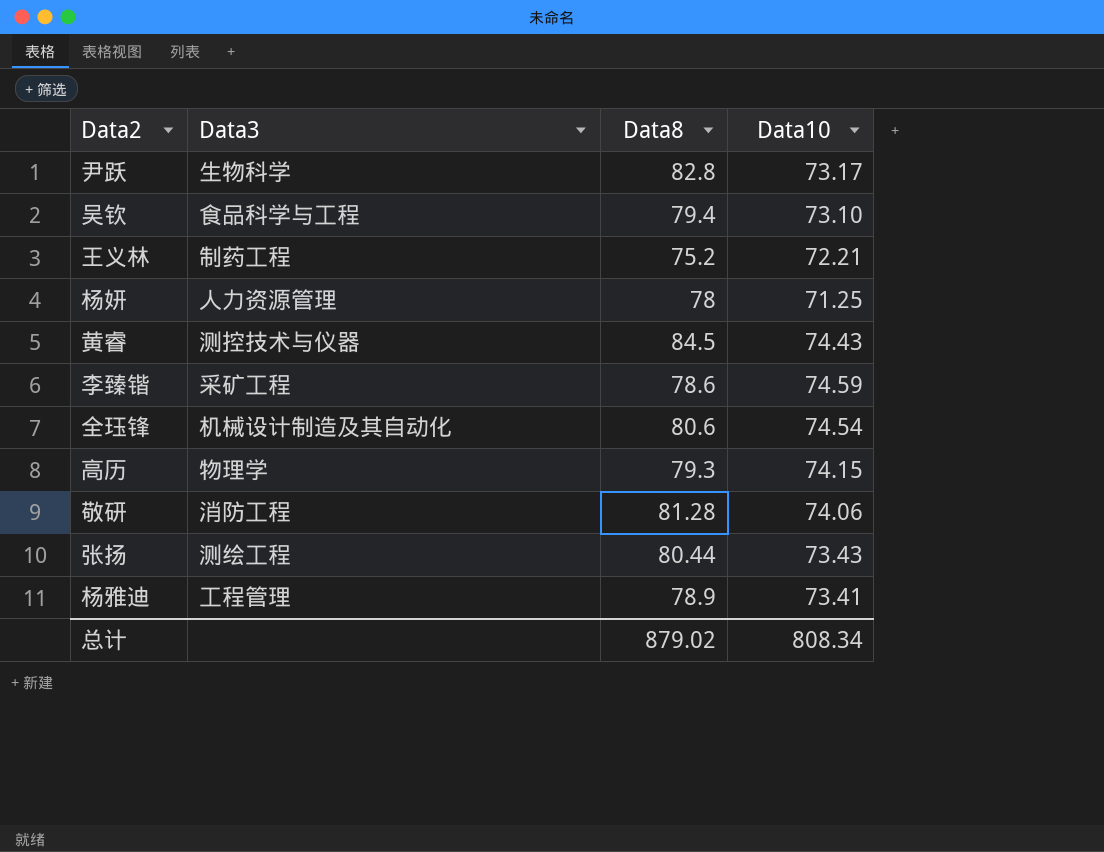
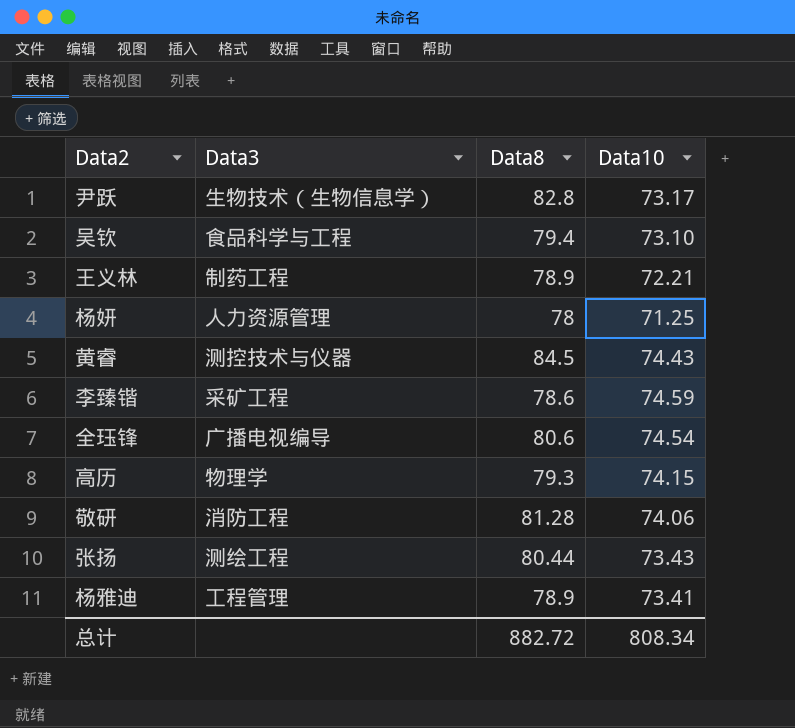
尹跃 | Data3: 生物科学 -> 生物技术（生物信息学）
王义林 | Data8: 75.2 -> 78.9
全珏锋 | Data3: 机械设计制造及其自动化 -> 广播电视编导
总计 | Data8: 879.02 -> 882.72

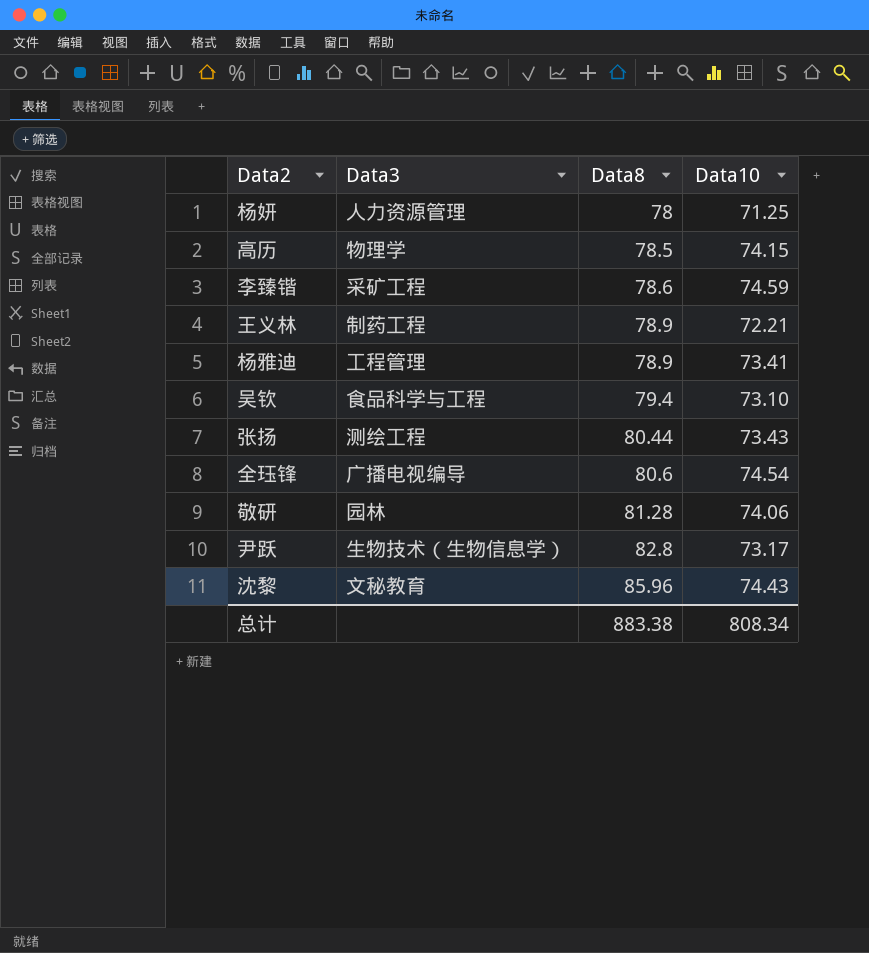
row order: none -> Data8 ascending
row 黄睿: 测控技术与仪器 | 84.5 | 74.43 -> none
高历 | Data8: 79.3 -> 78.5
敬研 | Data3: 消防工程 -> 园林
row 沈黎: none -> 文秘教育 | 85.96 | 74.43
总计 | Data8: 882.72 -> 883.38

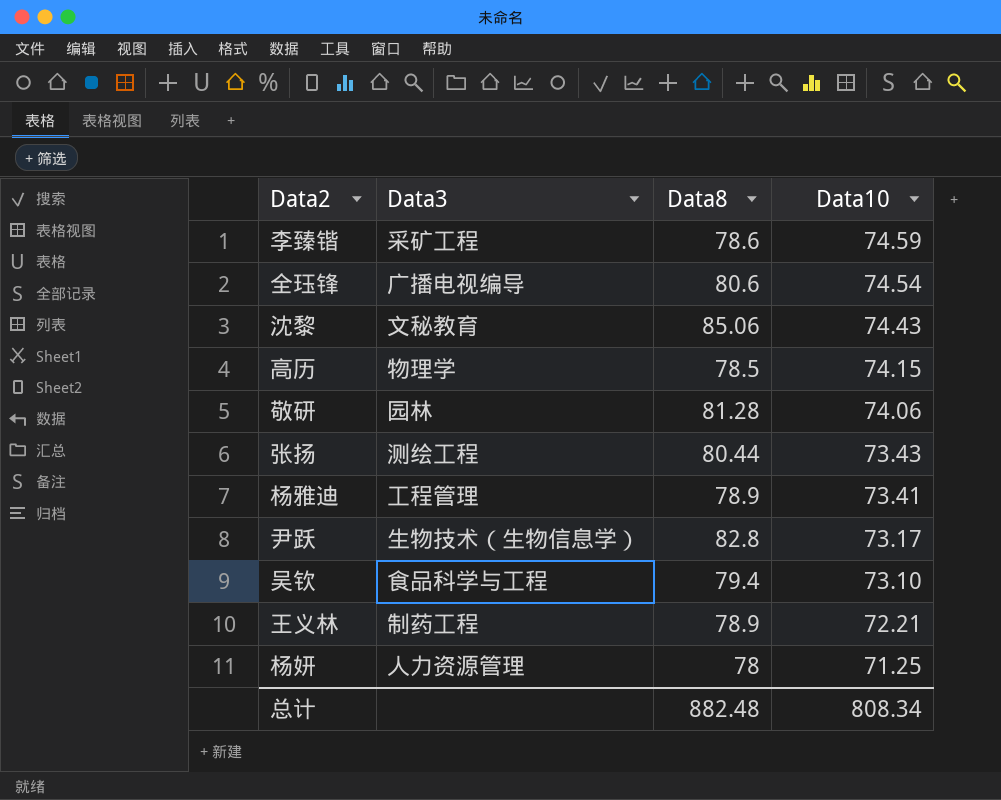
row order: Data8 ascending -> Data10 descending
沈黎 | Data8: 85.96 -> 85.06
总计 | Data8: 883.38 -> 882.48

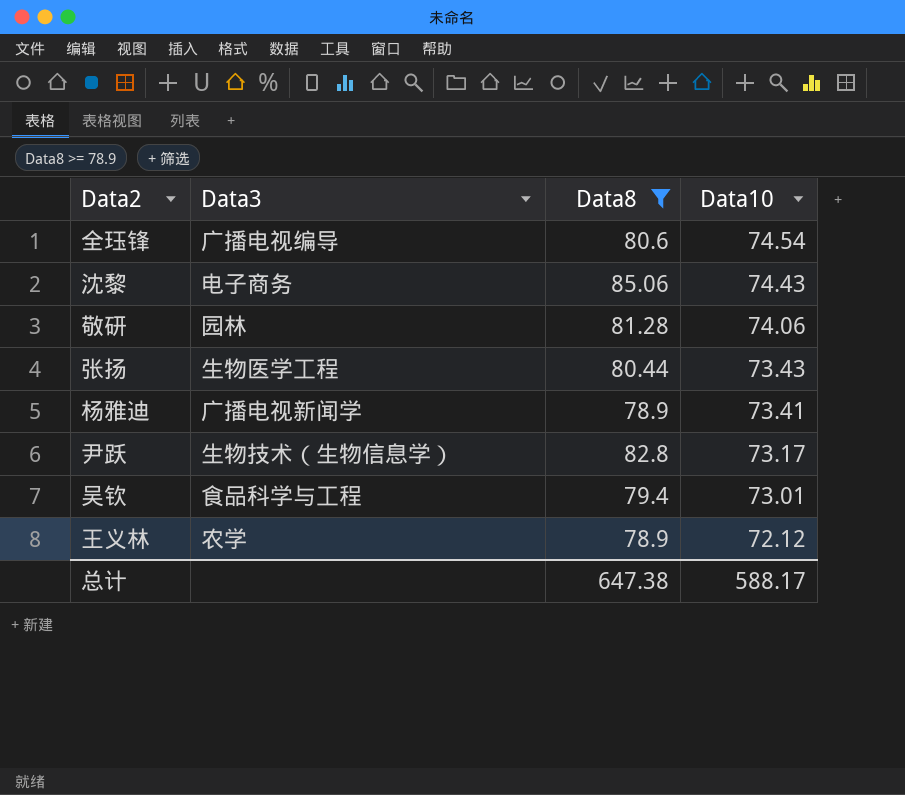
filter: none -> Data8 >= 78.9
沈黎 | Data3: 文秘教育 -> 电子商务
张扬 | Data3: 测绘工程 -> 生物医学工程
杨雅迪 | Data3: 工程管理 -> 广播电视新闻学
吴钦 | Data10: 73.10 -> 73.01
王义林 | Data3: 制药工程 -> 农学
王义林 | Data10: 72.21 -> 72.12
总计 | Data8: 882.48 -> 647.38
总计 | Data10: 808.34 -> 588.17

